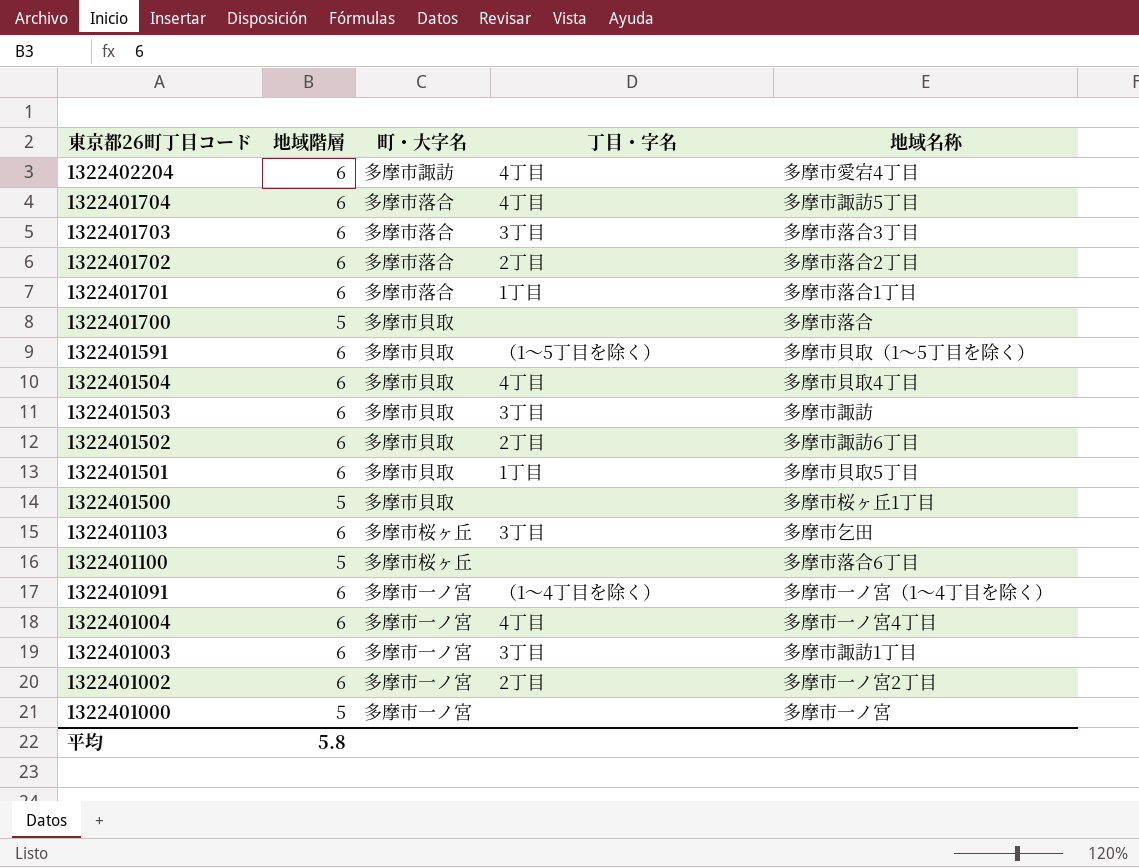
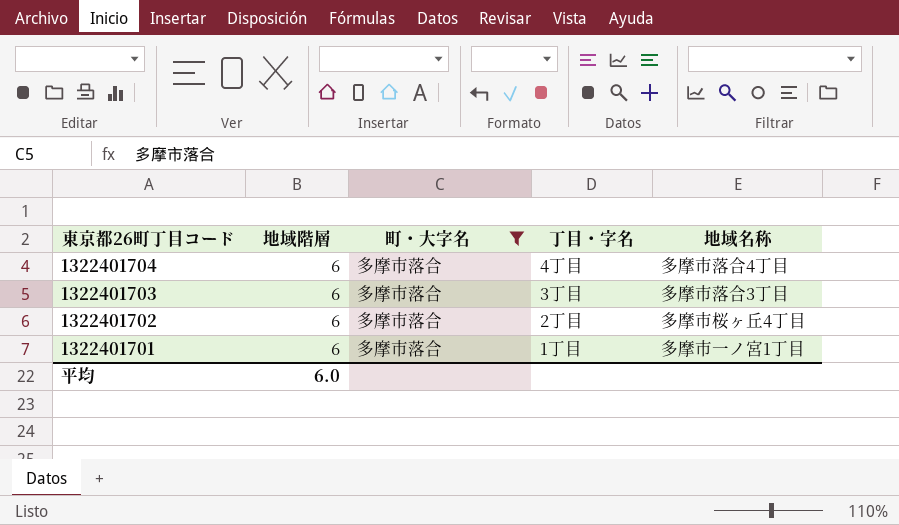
filter: none -> 町・大字名 = 多摩市落合
1322401704 | 地域名称: 多摩市諏訪5丁目 -> 多摩市落合4丁目
1322401702 | 地域名称: 多摩市落合2丁目 -> 多摩市桜ヶ丘4丁目
1322401701 | 地域名称: 多摩市落合1丁目 -> 多摩市一ノ宮1丁目
平均 | 地域階層: 5.8 -> 6.0

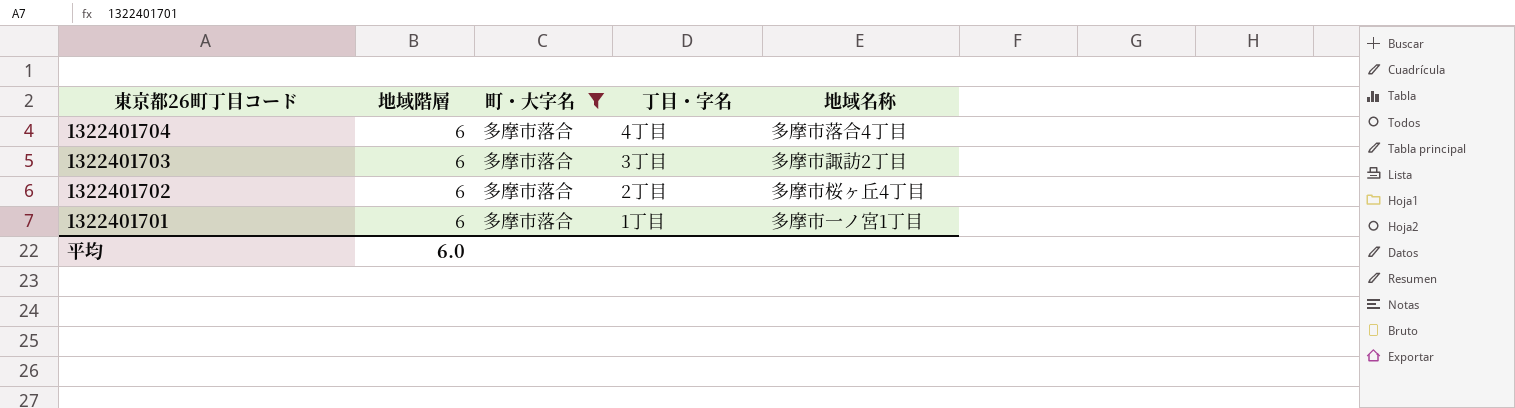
1322401703 | 地域名称: 多摩市落合3丁目 -> 多摩市諏訪2丁目

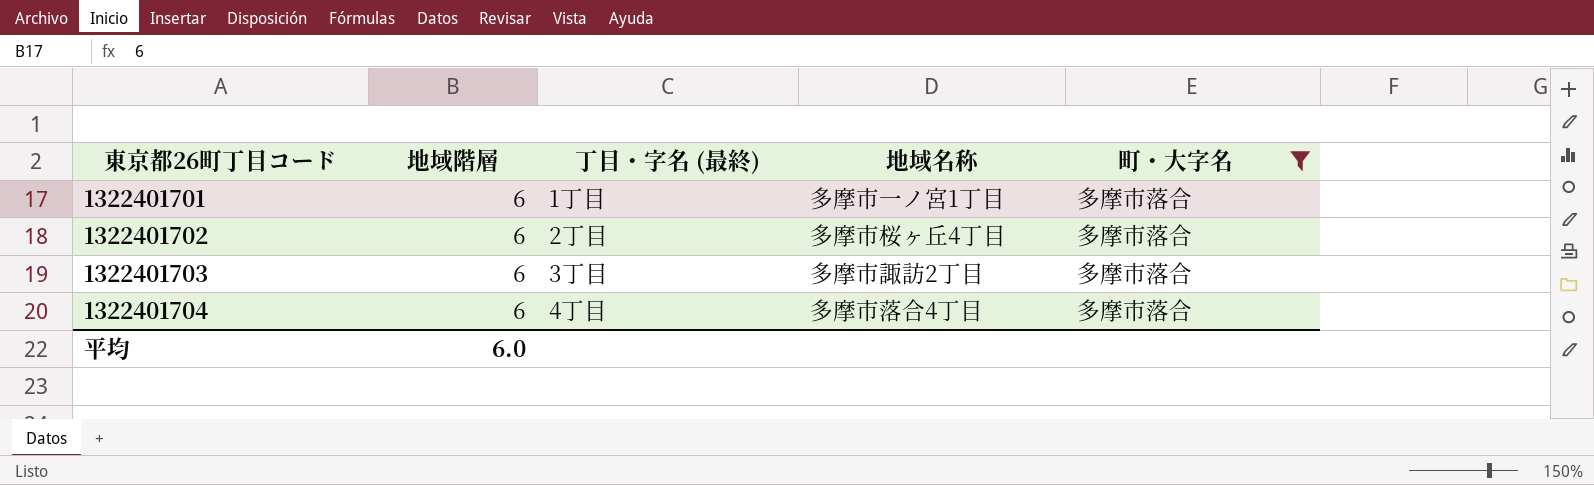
row order: 東京都26町丁目コード descending -> 東京都26町丁目コード ascending
column name: 丁目・字名 -> 丁目・字名 (最終)
column 町・大字名 | position: 3 -> 5

